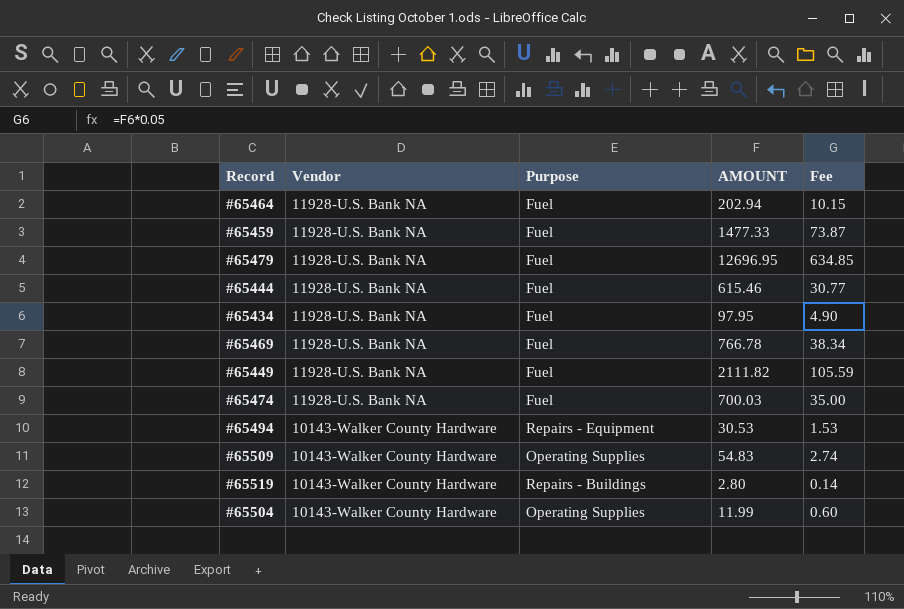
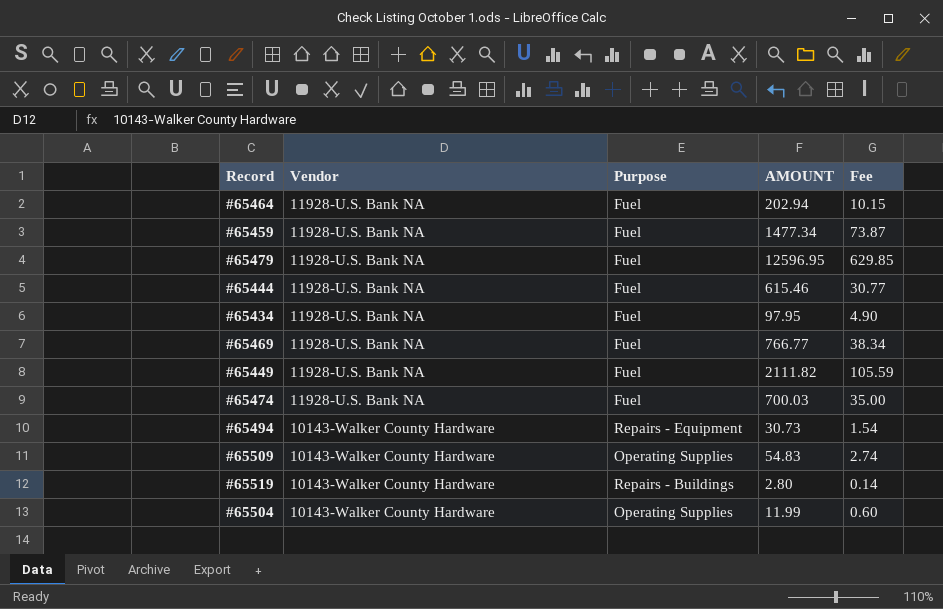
#65459 | AMOUNT: 1477.33 -> 1477.34
#65479 | AMOUNT: 12696.95 -> 12596.95
#65479 | Fee: 634.85 -> 629.85
#65469 | AMOUNT: 766.78 -> 766.77
#65494 | AMOUNT: 30.53 -> 30.73
#65494 | Fee: 1.53 -> 1.54

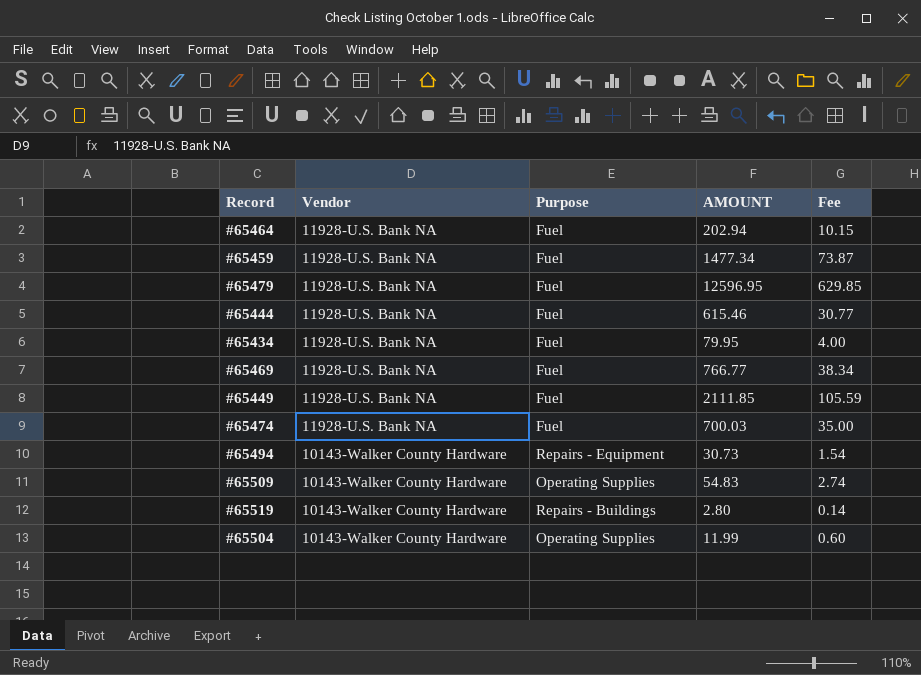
#65434 | AMOUNT: 97.95 -> 79.95
#65434 | Fee: 4.90 -> 4.00
#65449 | AMOUNT: 2111.82 -> 2111.85

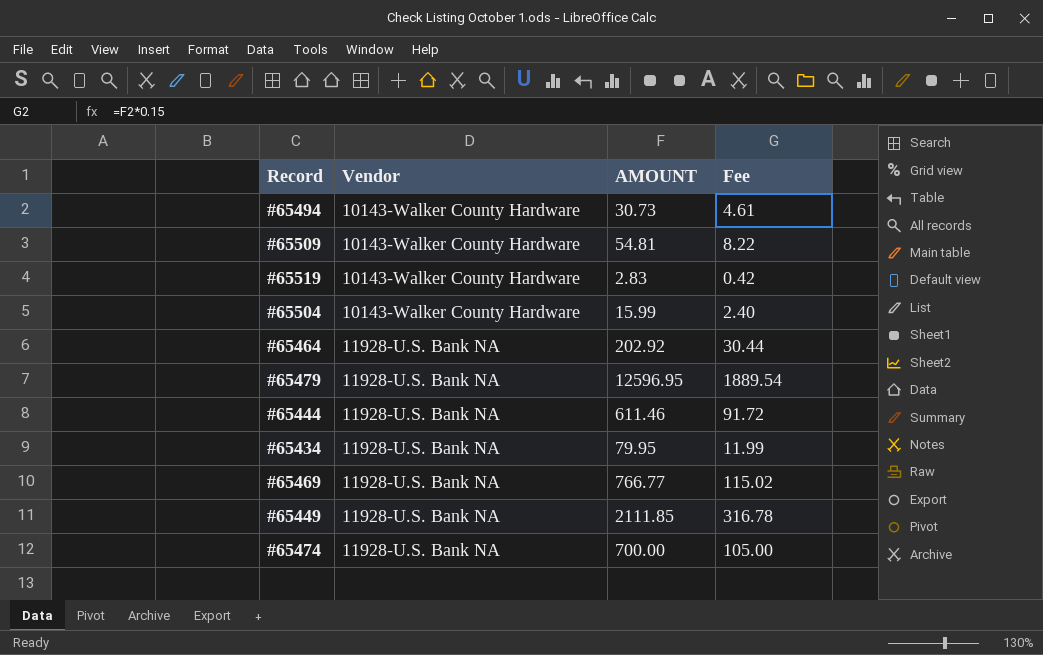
row order: Vendor descending -> Vendor ascending
column Purpose | position: 3 -> none
column Fee | formula: [AMOUNT] * 0.05 -> [AMOUNT] * 0.15
row #65459: 11928-U.S. Bank NA | Fuel | 1477.34 | 73.87 -> none
#65509 | AMOUNT: 54.83 -> 54.81
#65519 | AMOUNT: 2.80 -> 2.83
#65504 | AMOUNT: 11.99 -> 15.99
#65464 | AMOUNT: 202.94 -> 202.92
#65444 | AMOUNT: 615.46 -> 611.46
#65474 | AMOUNT: 700.03 -> 700.00

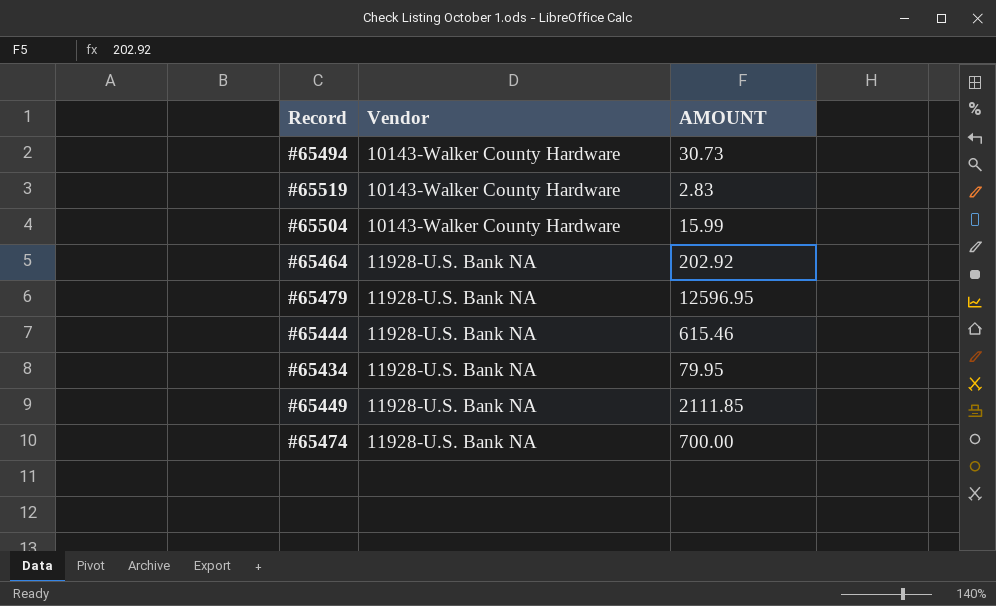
column Fee | formula: [AMOUNT] * 0.15 -> none
row #65509: 10143-Walker County Hardware | 54.81 | 8.22 -> none
row #65469: 11928-U.S. Bank NA | 766.77 | 115.02 -> none
#65444 | AMOUNT: 611.46 -> 615.46

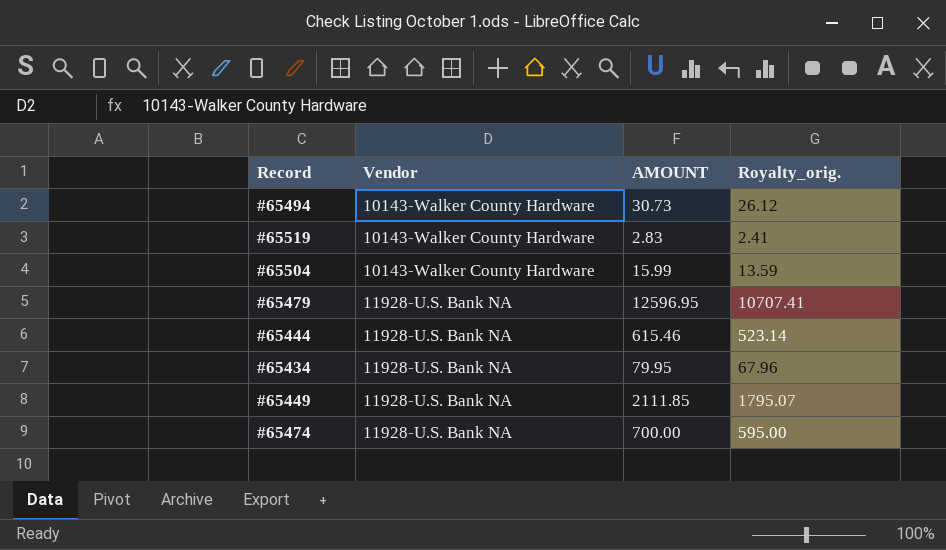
column Royalty_orig. | formula: none -> [AMOUNT] * 0.85
row #65464: 11928-U.S. Bank NA | 202.92 -> none

